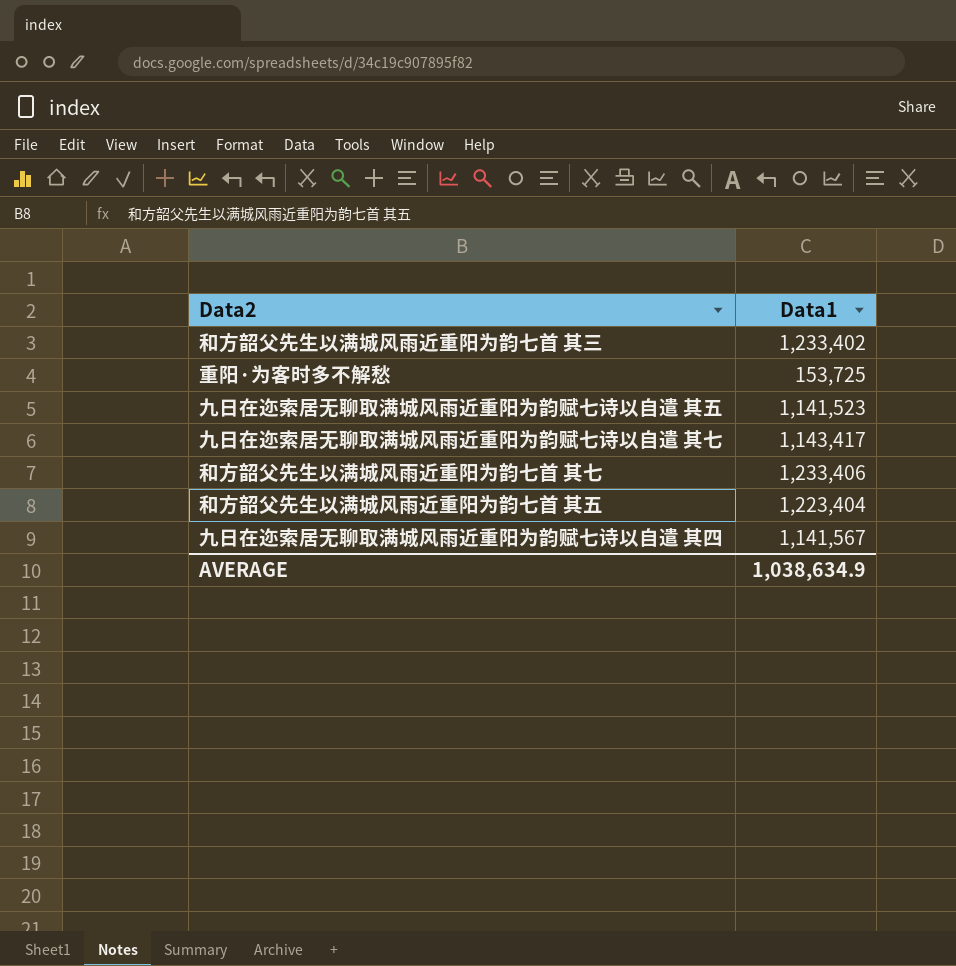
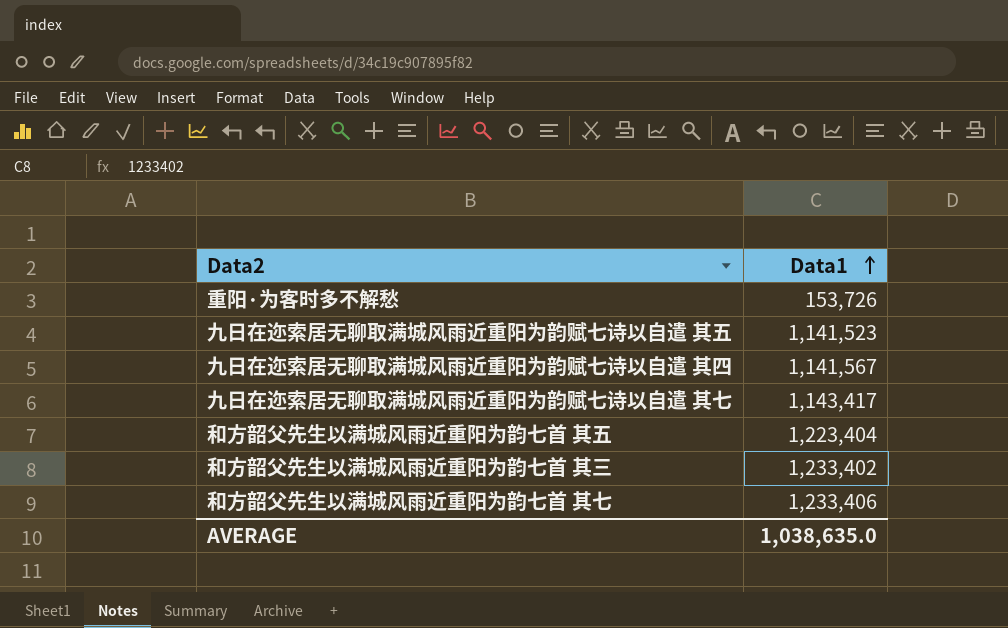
row order: none -> Data1 ascending
重阳·为客时多不解愁 | Data1: 153,725 -> 153,726
AVERAGE | Data1: 1,038,634.9 -> 1,038,635.0

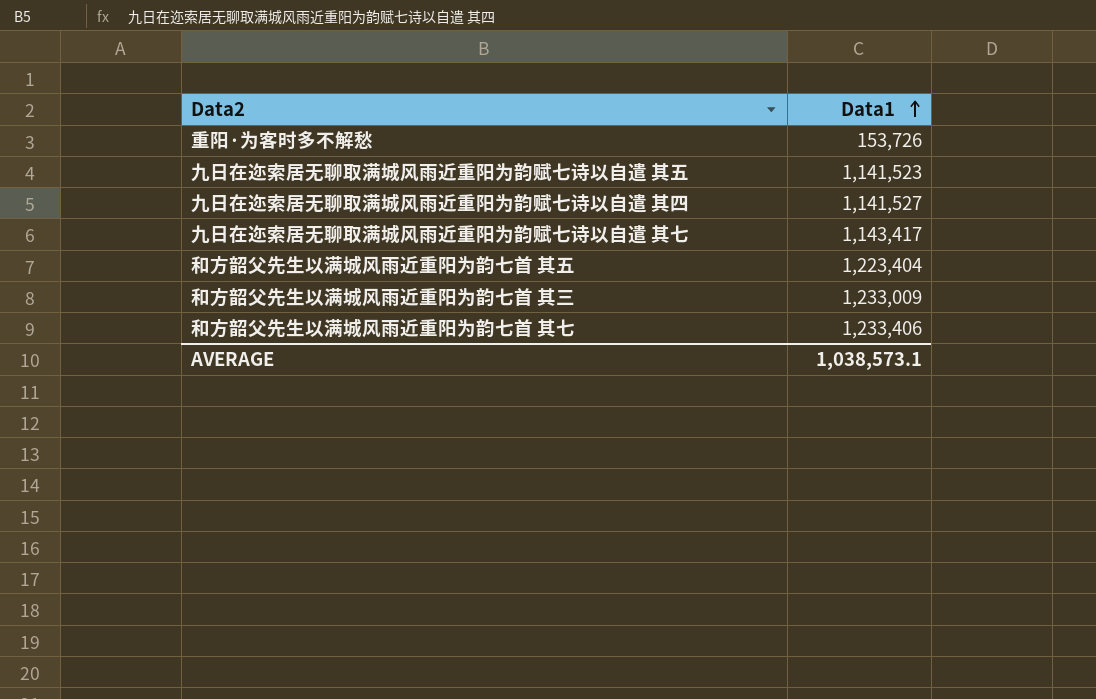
九日在迩索居无聊取满城风雨近重阳为韵赋七诗以自遣 其四 | Data1: 1,141,567 -> 1,141,527
和方韶父先生以满城风雨近重阳为韵七首 其三 | Data1: 1,233,402 -> 1,233,009
AVERAGE | Data1: 1,038,635.0 -> 1,038,573.1

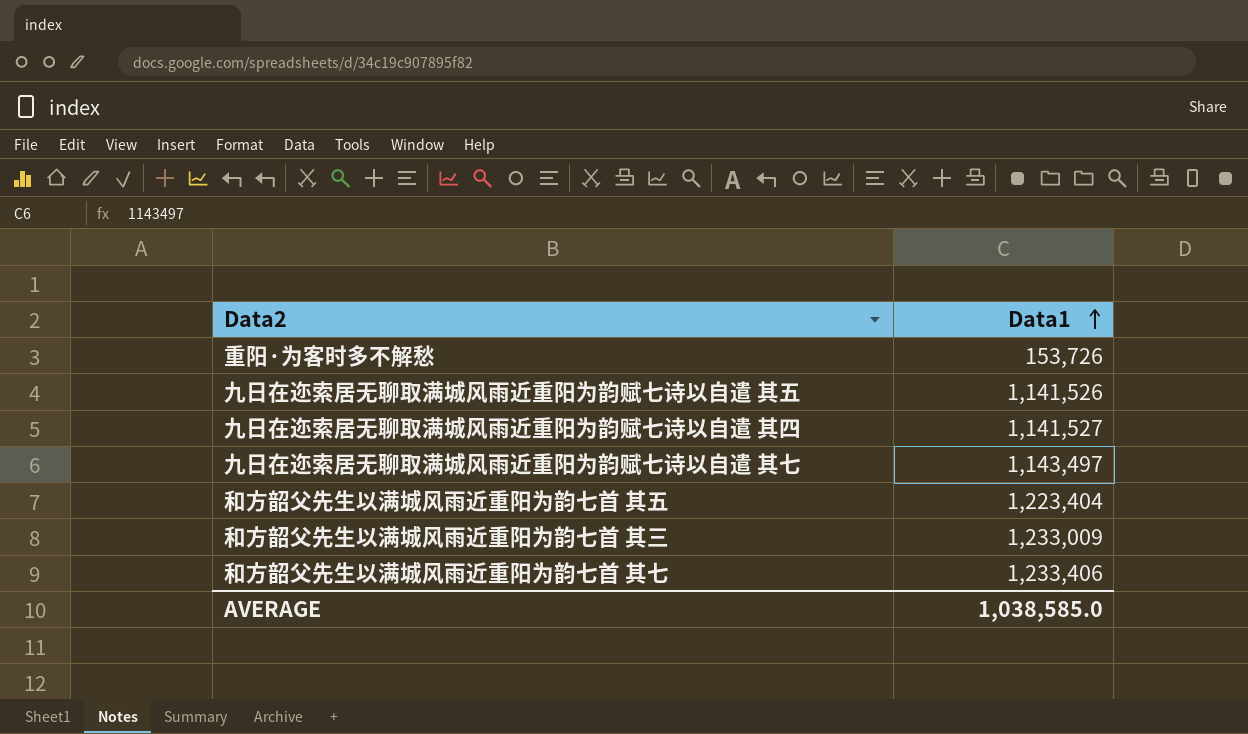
九日在迩索居无聊取满城风雨近重阳为韵赋七诗以自遣 其五 | Data1: 1,141,523 -> 1,141,526
九日在迩索居无聊取满城风雨近重阳为韵赋七诗以自遣 其七 | Data1: 1,143,417 -> 1,143,497
AVERAGE | Data1: 1,038,573.1 -> 1,038,585.0

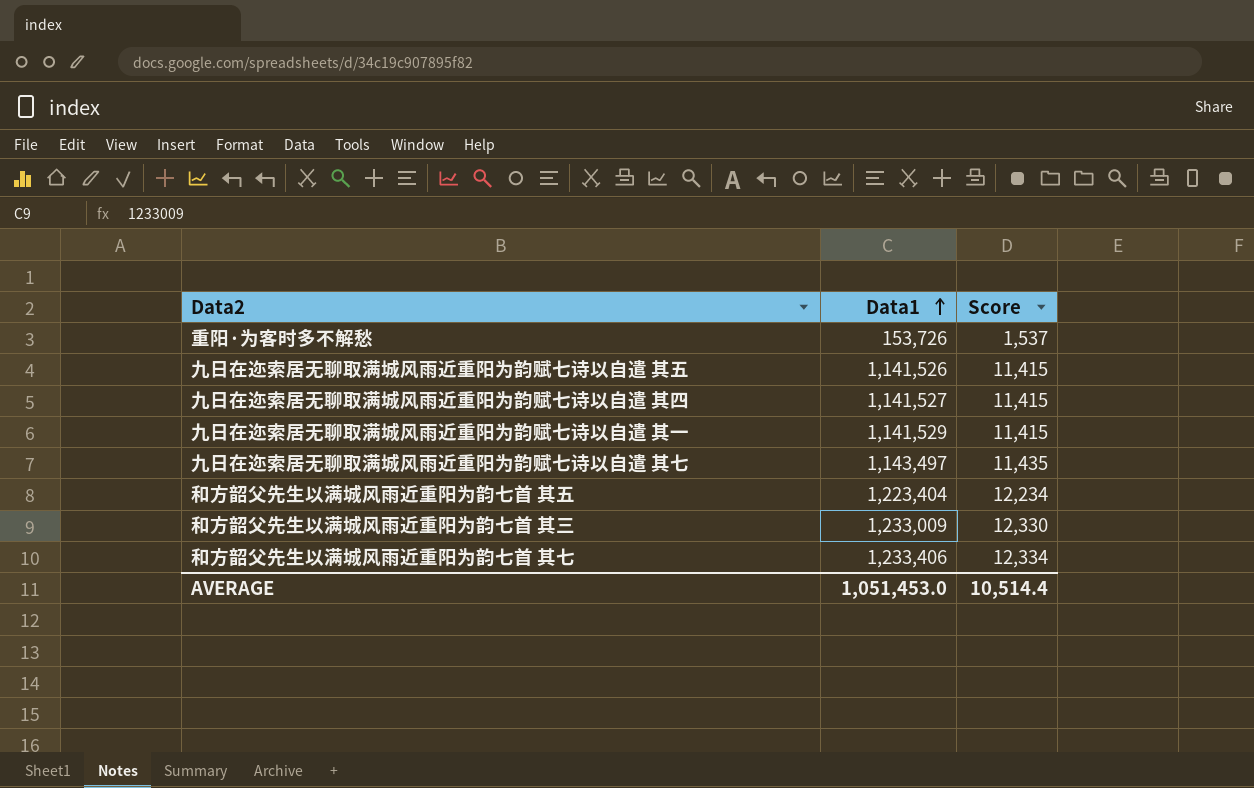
column Score | formula: none -> [Data1] * 0.01
row 九日在迩索居无聊取满城风雨近重阳为韵赋七诗以自遣 其一: none -> 1,141,529 | 11,415
AVERAGE | Data1: 1,038,585.0 -> 1,051,453.0

